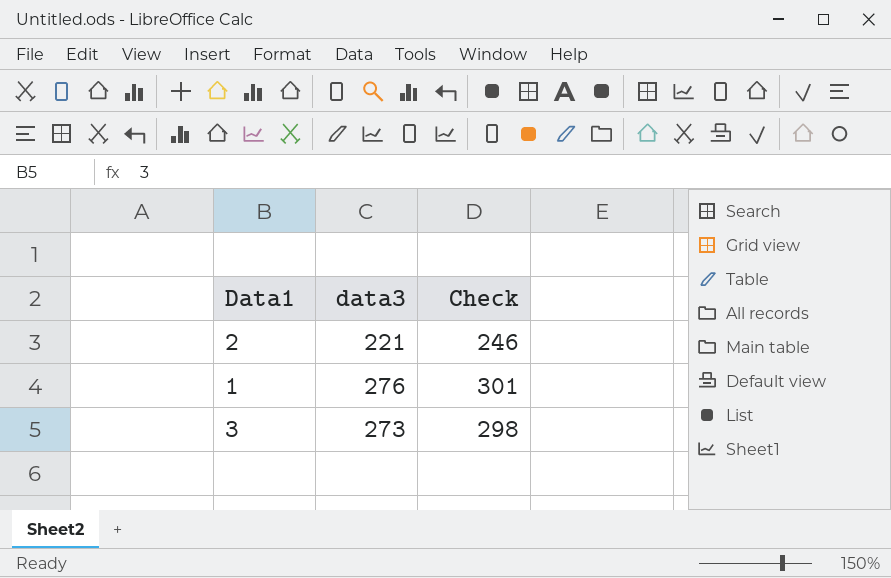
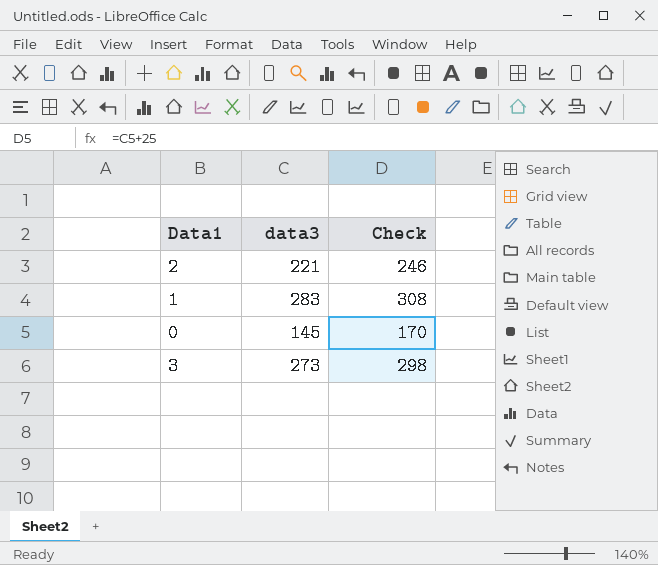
1 | data3: 276 -> 283
1 | Check: 301 -> 308
row 0: none -> 145 | 170

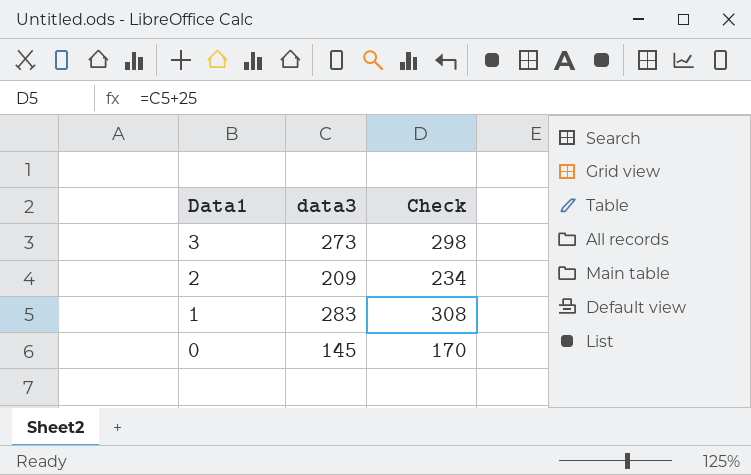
row order: none -> Data1 descending
2 | data3: 221 -> 209
2 | Check: 246 -> 234

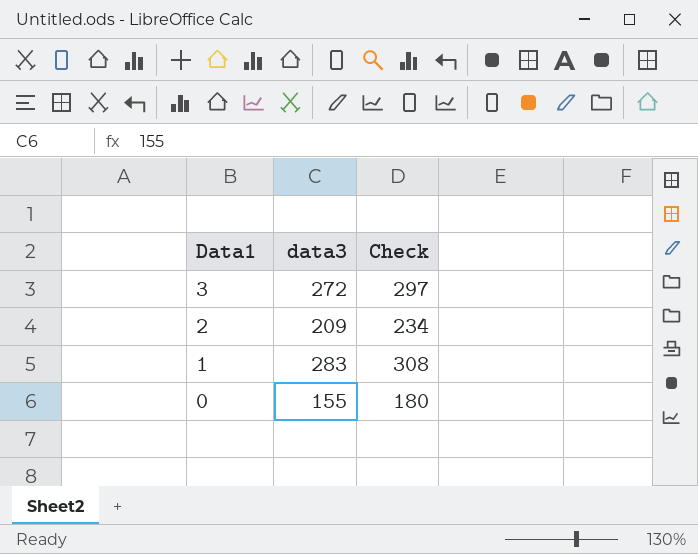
3 | data3: 273 -> 272
3 | Check: 298 -> 297
0 | data3: 145 -> 155
0 | Check: 170 -> 180

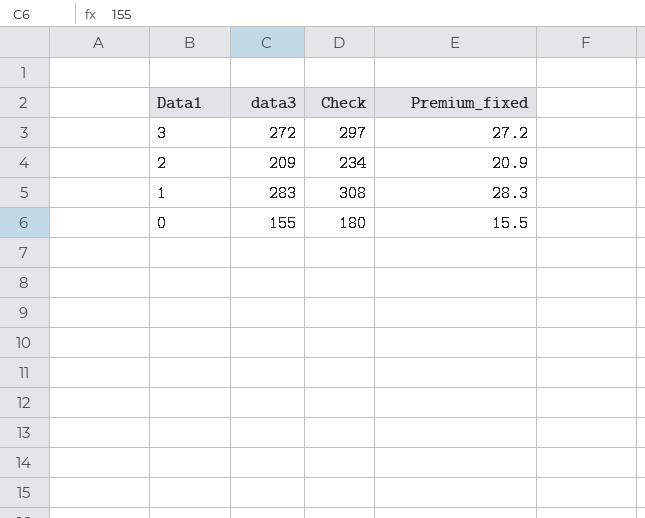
column Premium_fixed | formula: none -> [data3] * 0.1

